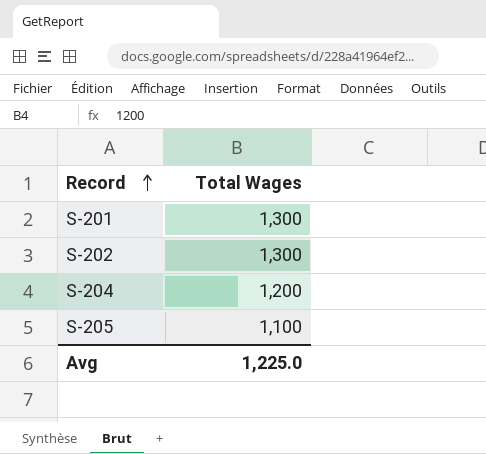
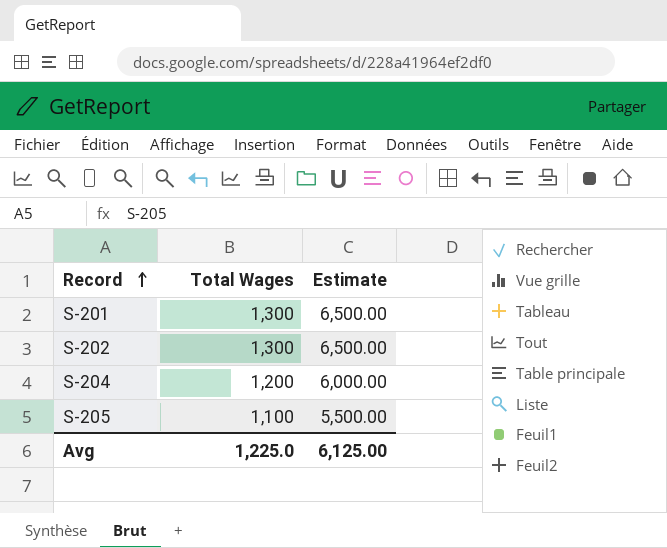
column Estimate | formula: none -> [Total Wages] * 5

